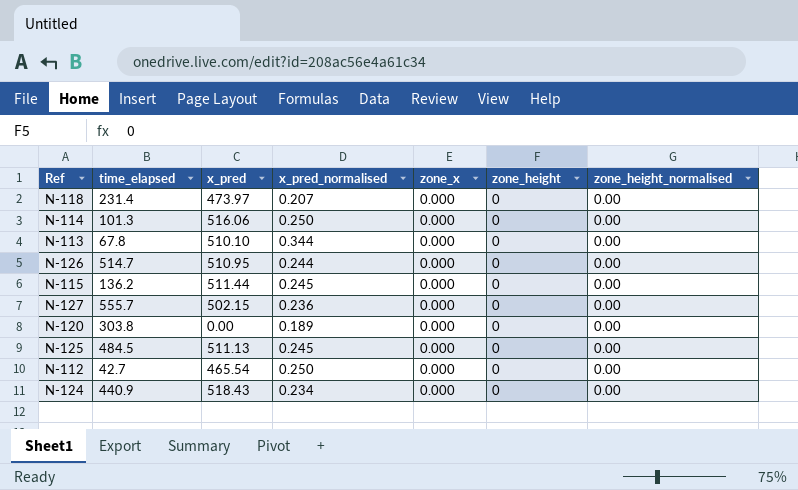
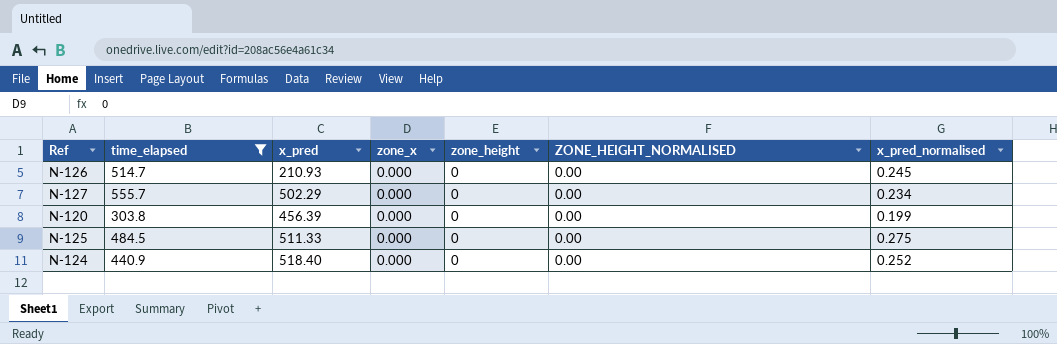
filter: none -> time_elapsed >= 303.8
column name: zone_height_normalised -> ZONE_HEIGHT_NORMALISED
column x_pred_normalised | position: 4 -> 7
N-126 | x_pred: 510.95 -> 210.93
N-126 | x_pred_normalised: 0.244 -> 0.245
N-127 | x_pred: 502.15 -> 502.29
N-127 | x_pred_normalised: 0.236 -> 0.234
N-120 | x_pred: 0.00 -> 456.39
N-120 | x_pred_normalised: 0.189 -> 0.199
N-125 | x_pred: 511.13 -> 511.33
N-125 | x_pred_normalised: 0.245 -> 0.275
N-124 | x_pred: 518.43 -> 518.40
N-124 | x_pred_normalised: 0.234 -> 0.252

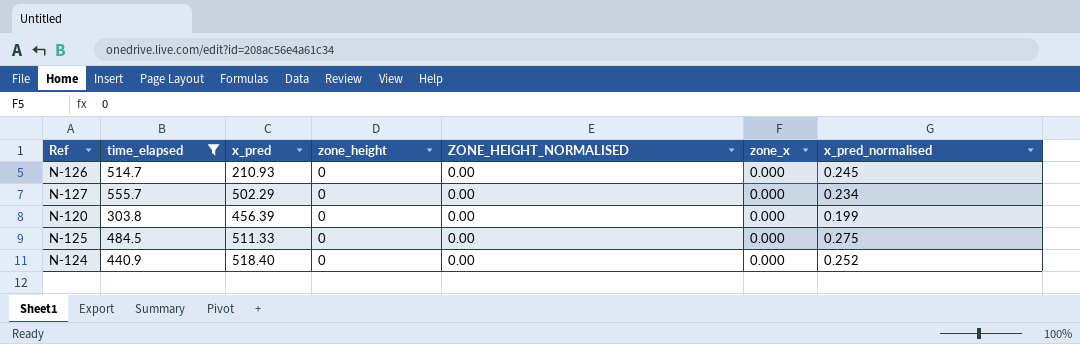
column zone_x | position: 4 -> 6

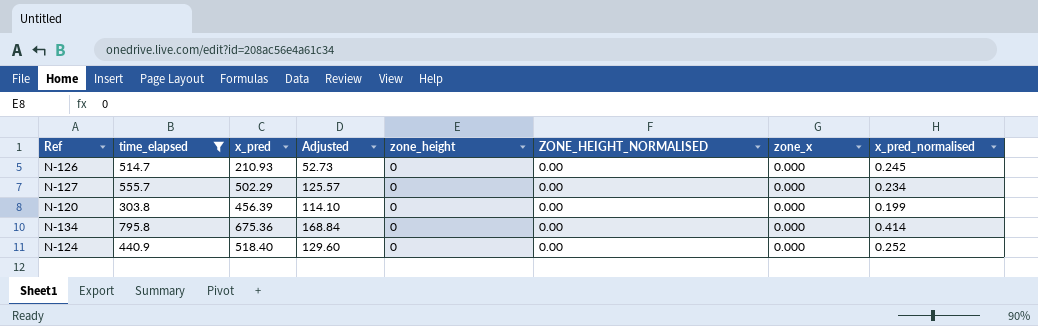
column Adjusted | formula: none -> [x_pred] * 0.25
row N-125: 484.5 | 511.33 | 0 | 0.00 | 0.000 | 0.275 -> none
row N-134: none -> 795.8 | 675.36 | 168.84 | 0 | 0.00 | 0.000 | 0.414

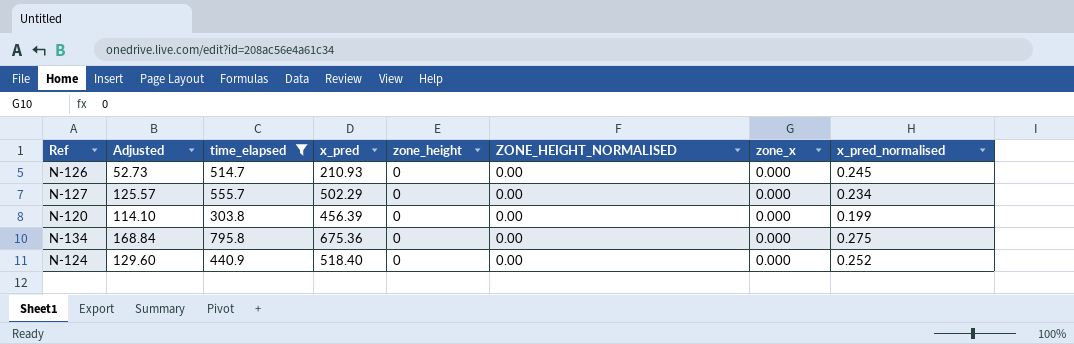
column Adjusted | position: 4 -> 2
N-134 | x_pred_normalised: 0.414 -> 0.275

